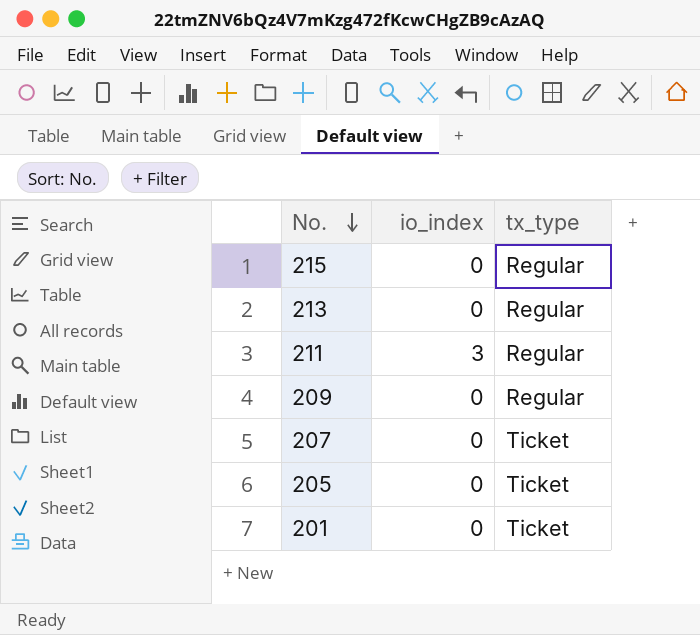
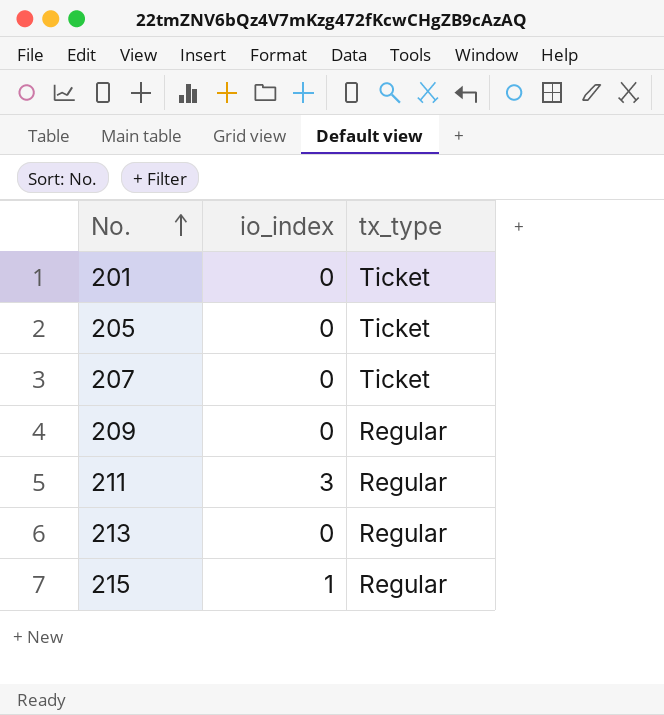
row order: No. descending -> No. ascending
215 | io_index: 0 -> 1

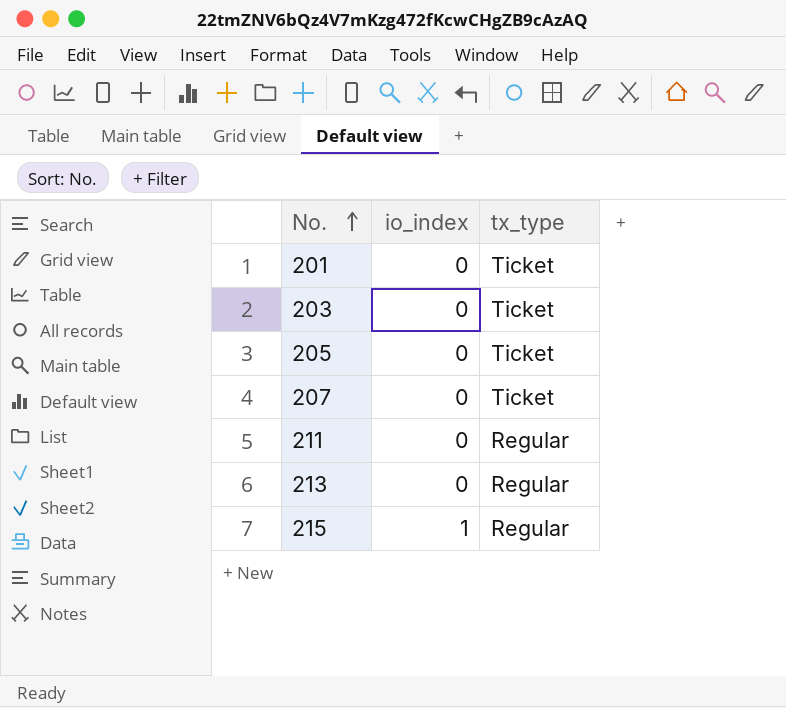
row 209: 0 | Regular -> none
row 203: none -> 0 | Ticket
211 | io_index: 3 -> 0

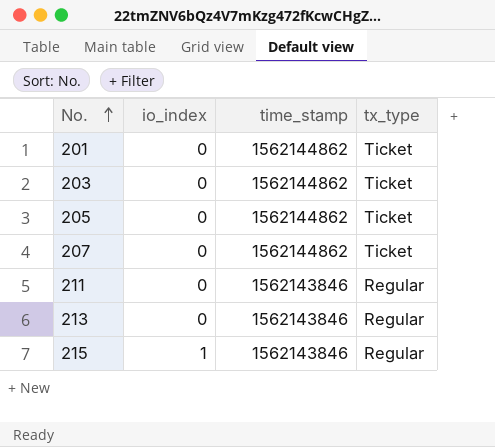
column time_stamp | position: none -> 3

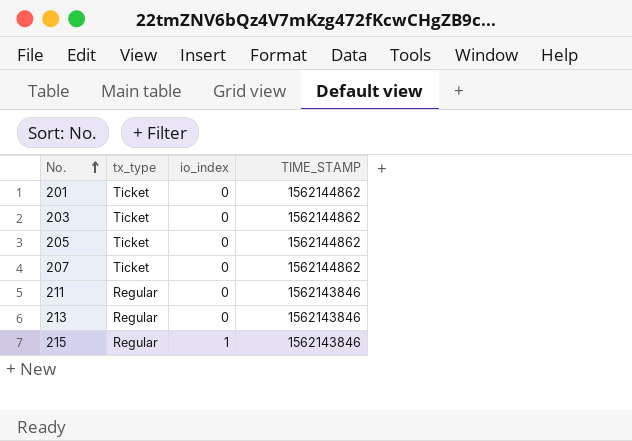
column tx_type | position: 4 -> 2
column name: time_stamp -> TIME_STAMP

